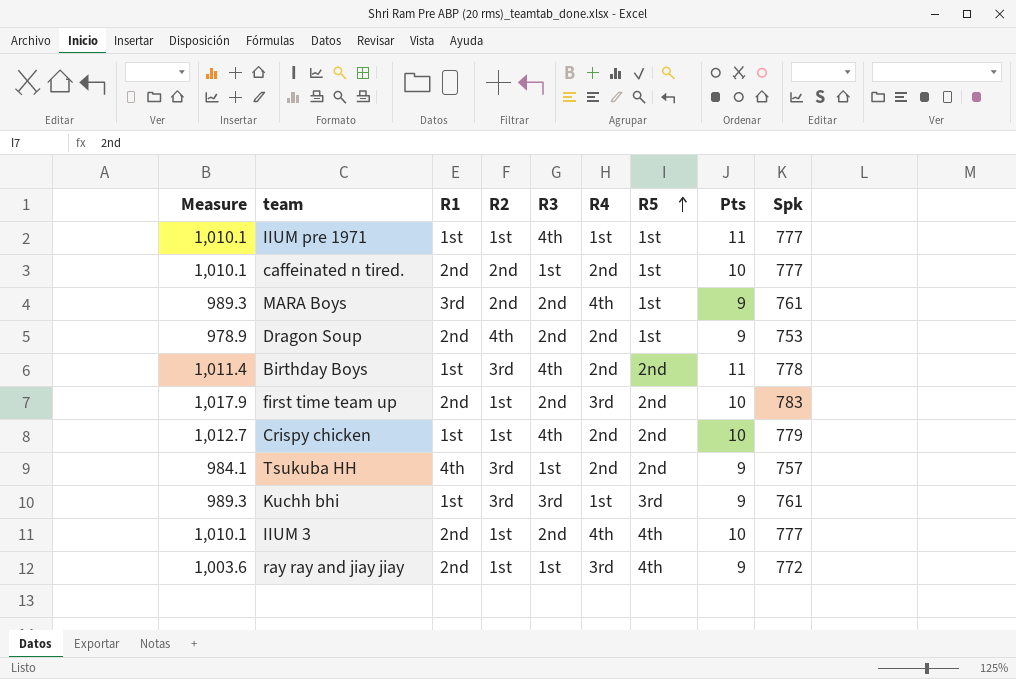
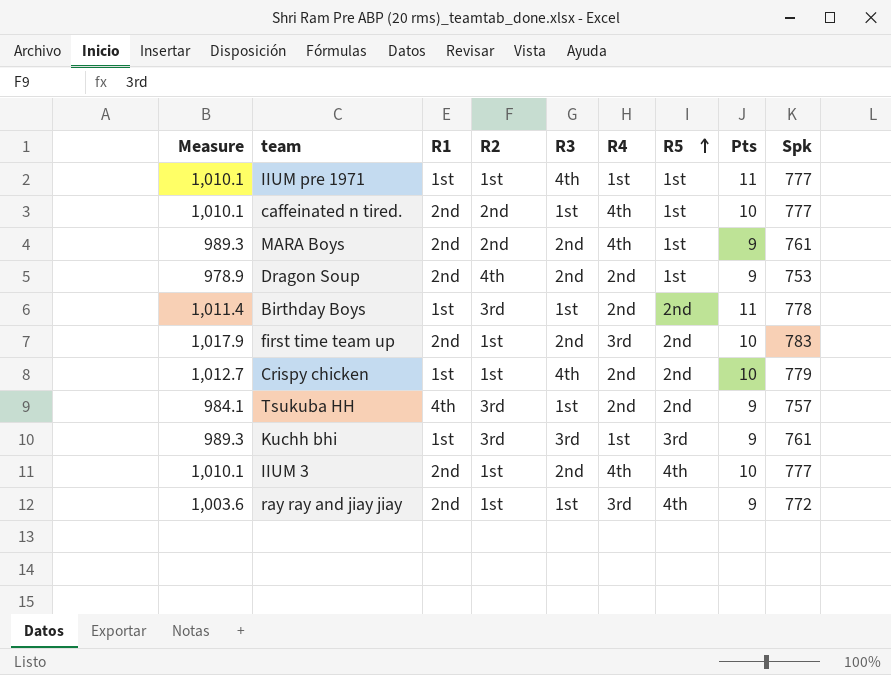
caffeinated n tired. | R4: 2nd -> 4th
MARA Boys | R1: 3rd -> 2nd
Birthday Boys | R3: 4th -> 1st

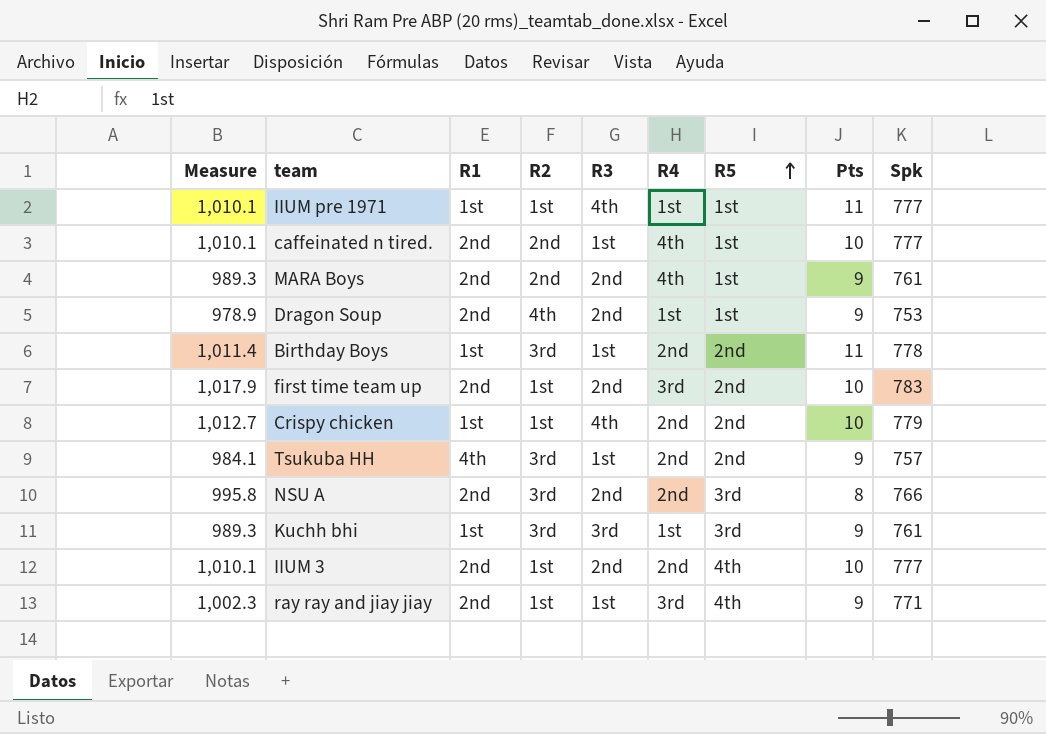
Dragon Soup | R4: 2nd -> 1st
row NSU A: none -> 995.8 | 2nd | 3rd | 2nd | 2nd | 3rd | 8 | 766
IIUM 3 | R4: 4th -> 2nd
ray ray and jiay jiay | Measure: 1,003.6 -> 1,002.3
ray ray and jiay jiay | Spk: 772 -> 771

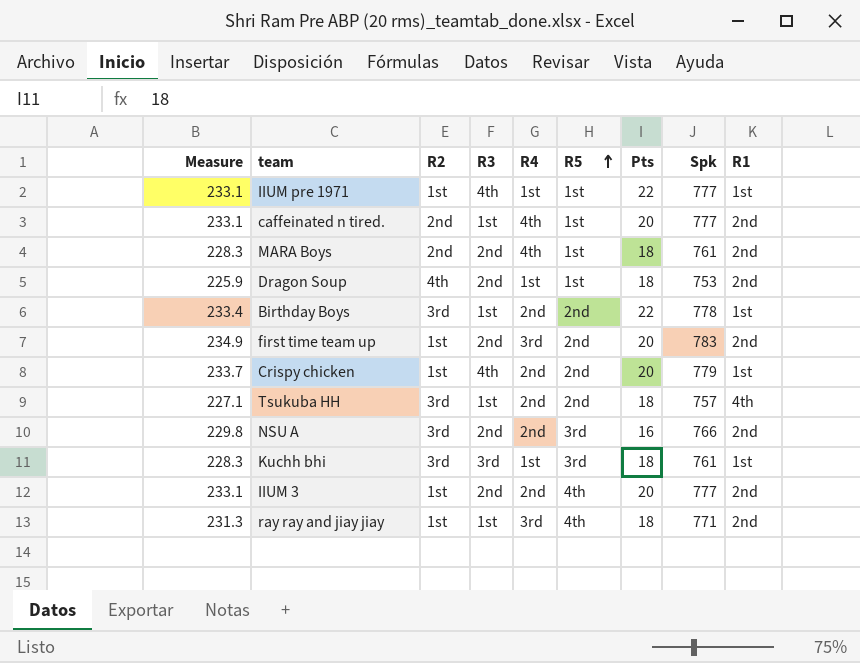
column Measure | formula: [Spk] * 1.3 -> [Spk] * 0.3
column R1 | position: 3 -> 9
IIUM pre 1971 | Pts: 11 -> 22
caffeinated n tired. | Pts: 10 -> 20
MARA Boys | Pts: 9 -> 18
Dragon Soup | Pts: 9 -> 18
Birthday Boys | Pts: 11 -> 22
first time team up | Pts: 10 -> 20
Crispy chicken | Pts: 10 -> 20
Tsukuba HH | Pts: 9 -> 18
NSU A | Pts: 8 -> 16
Kuchh bhi | Pts: 9 -> 18
IIUM 3 | Pts: 10 -> 20
ray ray and jiay jiay | Pts: 9 -> 18

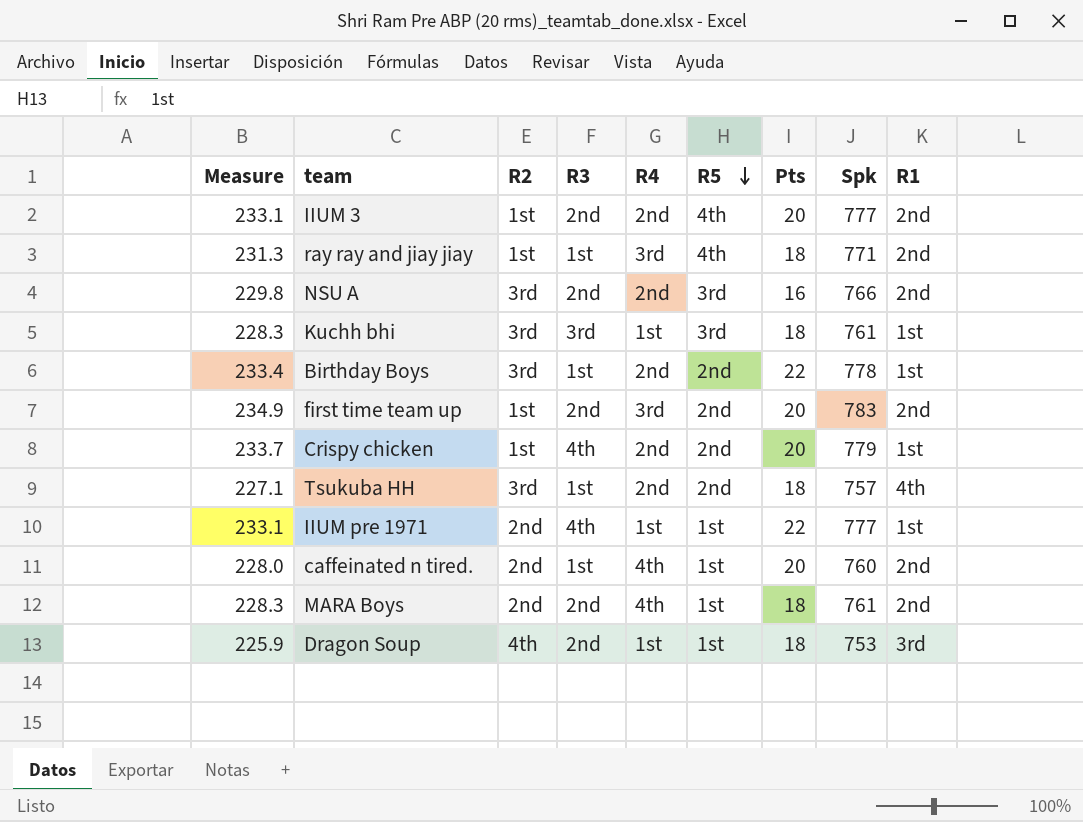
row order: R5 ascending -> R5 descending
IIUM pre 1971 | R2: 1st -> 2nd
caffeinated n tired. | Measure: 233.1 -> 228.0
caffeinated n tired. | Spk: 777 -> 760
Dragon Soup | R1: 2nd -> 3rd

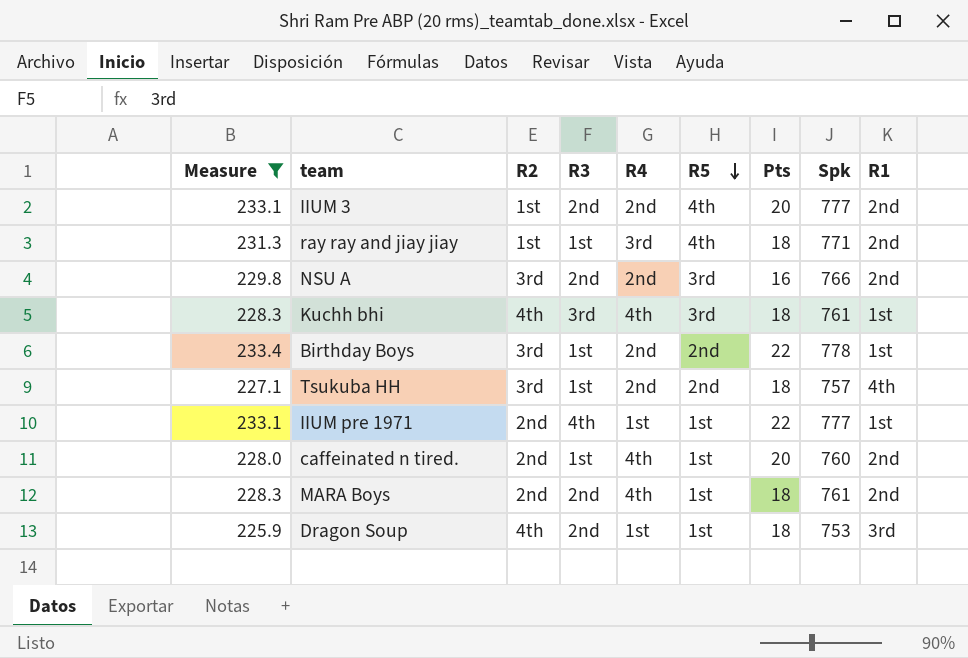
filter: none -> Measure <= 233.4
Kuchh bhi | R2: 3rd -> 4th
Kuchh bhi | R4: 1st -> 4th

